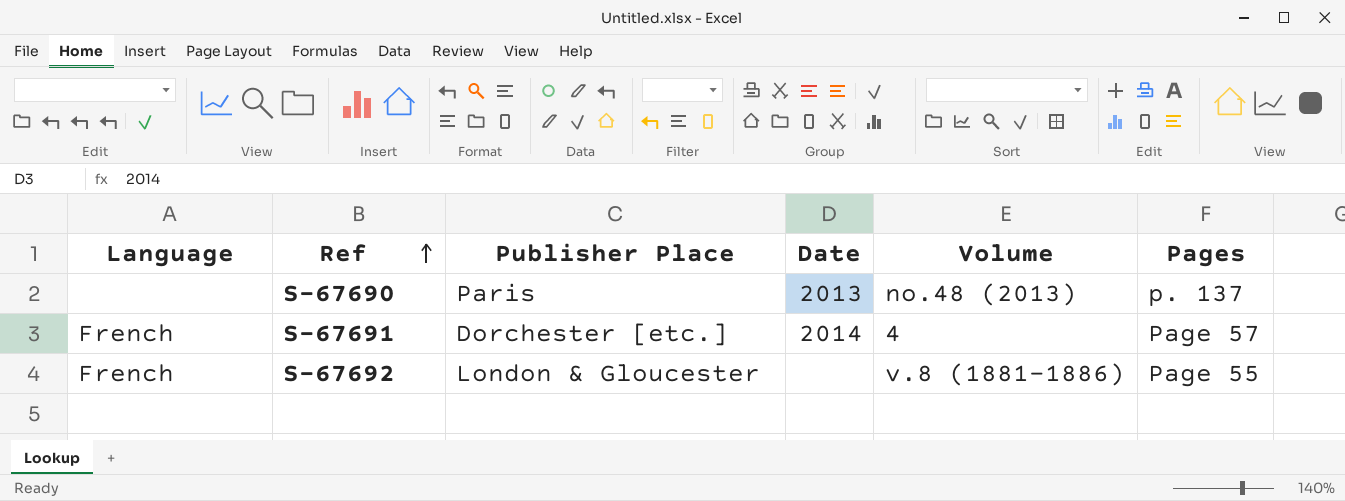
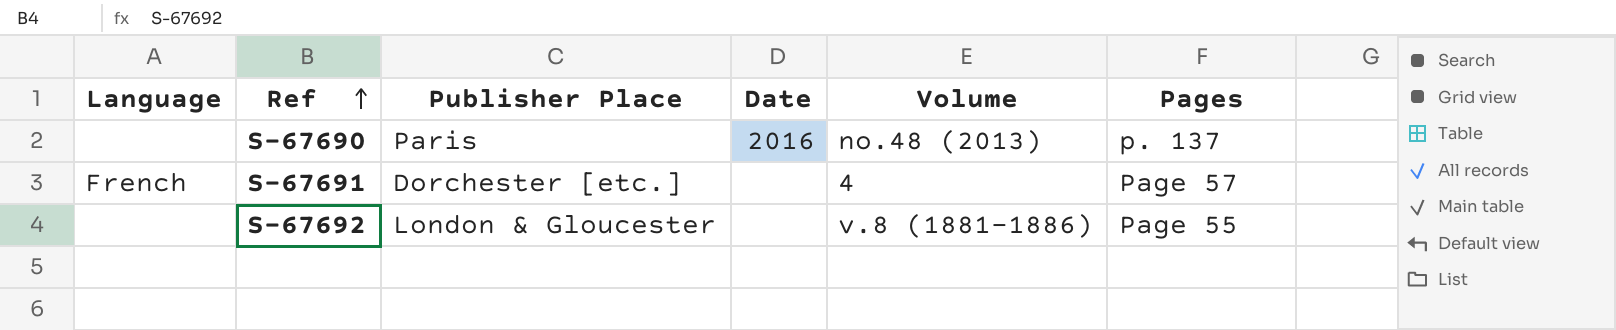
S-67690 | Date: 2013 -> 2016
S-67691 | Date: 2014 -> none
S-67692 | Language: French -> none

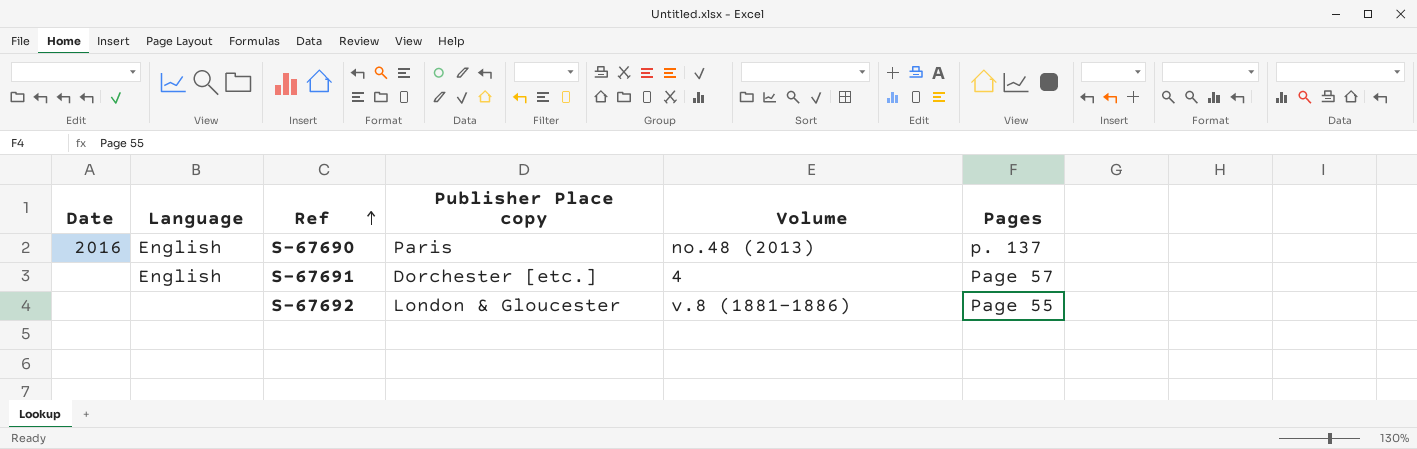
column Date | position: 4 -> 1
column name: Publisher Place -> Publisher Place copy
S-67690 | Language: none -> English
S-67691 | Language: French -> English

